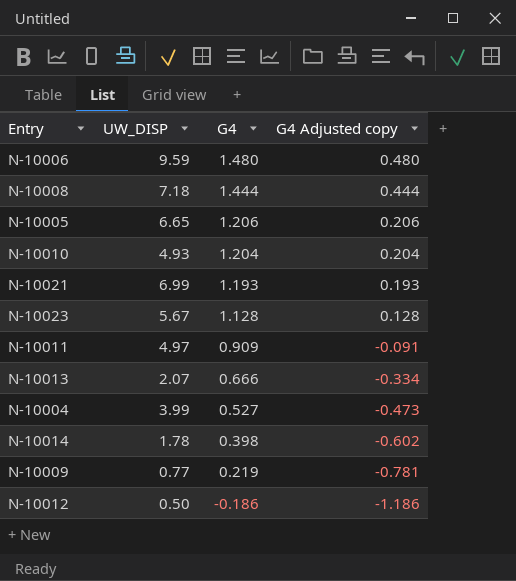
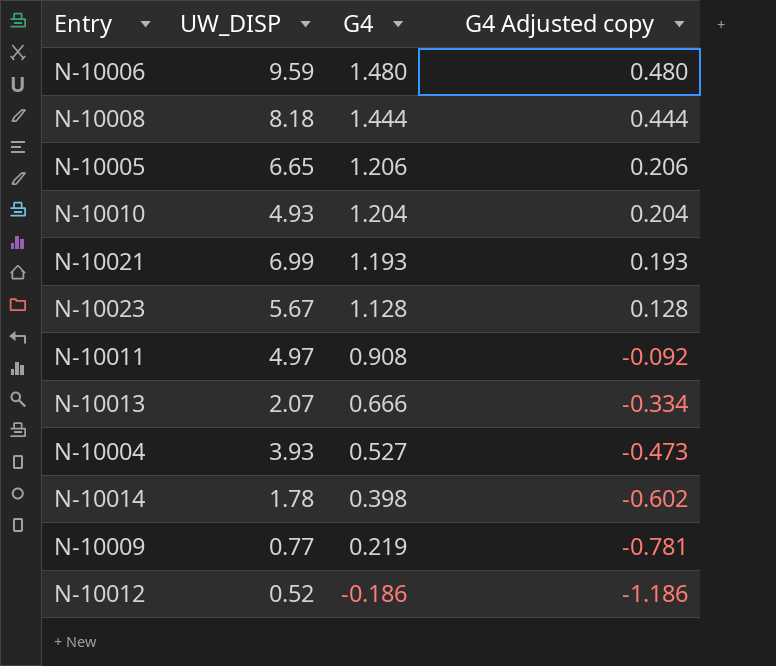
N-10008 | UW_DISP: 7.18 -> 8.18
N-10011 | G4: 0.909 -> 0.908
N-10011 | G4 Adjusted copy: -0.091 -> -0.092
N-10004 | UW_DISP: 3.99 -> 3.93
N-10012 | UW_DISP: 0.50 -> 0.52

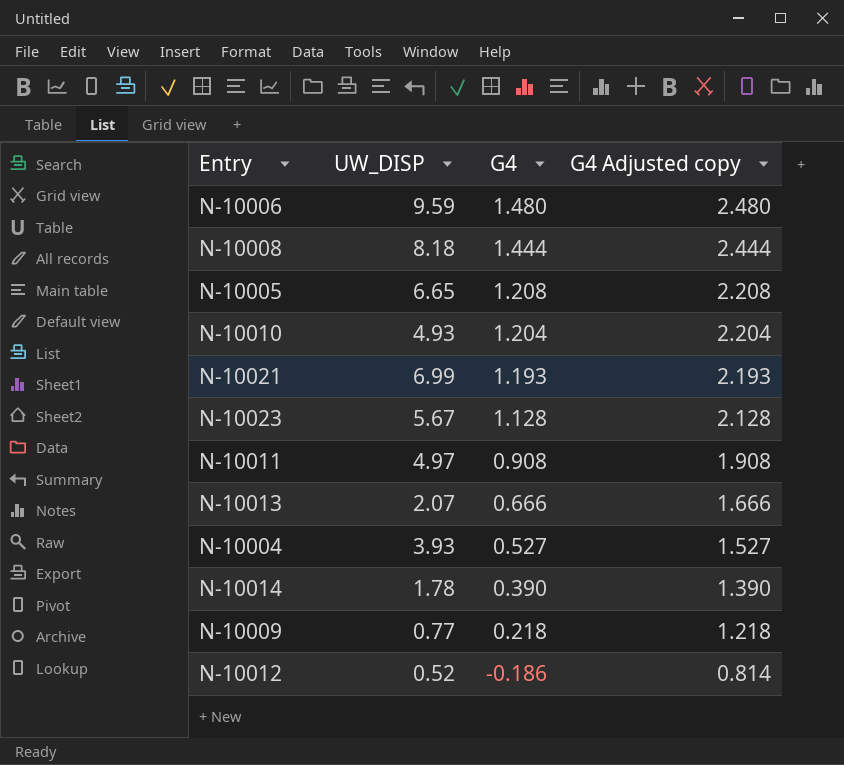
column G4 Adjusted copy | formula: [G4] - 1 -> [G4] + 1
N-10005 | G4: 1.206 -> 1.208
N-10014 | G4: 0.398 -> 0.390
N-10009 | G4: 0.219 -> 0.218

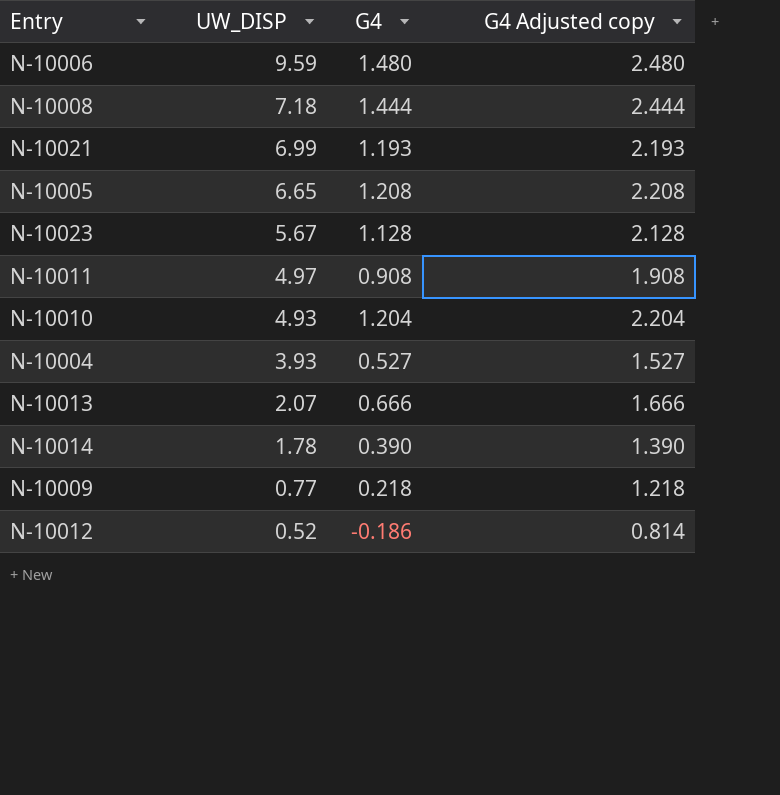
row order: G4 descending -> UW_DISP descending
N-10008 | UW_DISP: 8.18 -> 7.18

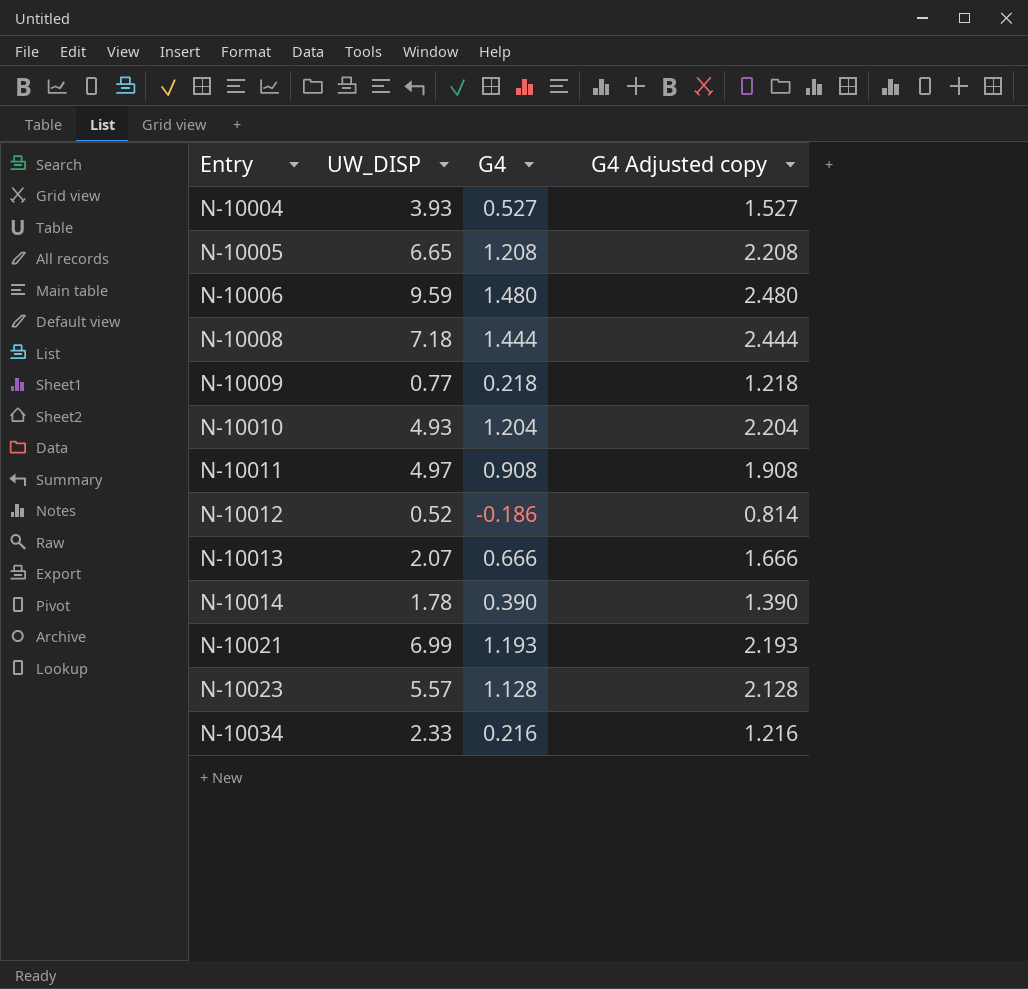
row order: UW_DISP descending -> Entry ascending
N-10023 | UW_DISP: 5.67 -> 5.57
row N-10034: none -> 2.33 | 0.216 | 1.216

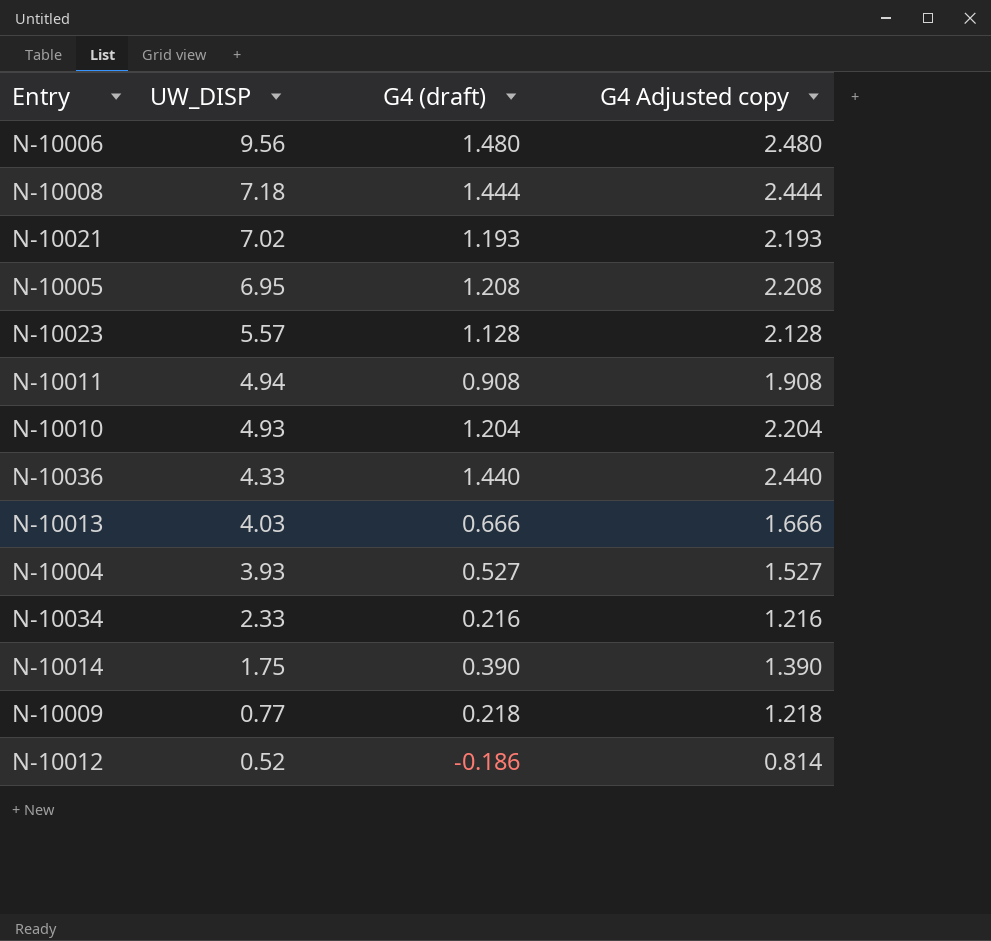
row order: Entry ascending -> UW_DISP descending
column name: G4 -> G4 (draft)
N-10006 | UW_DISP: 9.59 -> 9.56
N-10021 | UW_DISP: 6.99 -> 7.02
N-10005 | UW_DISP: 6.65 -> 6.95
N-10011 | UW_DISP: 4.97 -> 4.94
row N-10036: none -> 4.33 | 1.440 | 2.440
N-10013 | UW_DISP: 2.07 -> 4.03
N-10014 | UW_DISP: 1.78 -> 1.75

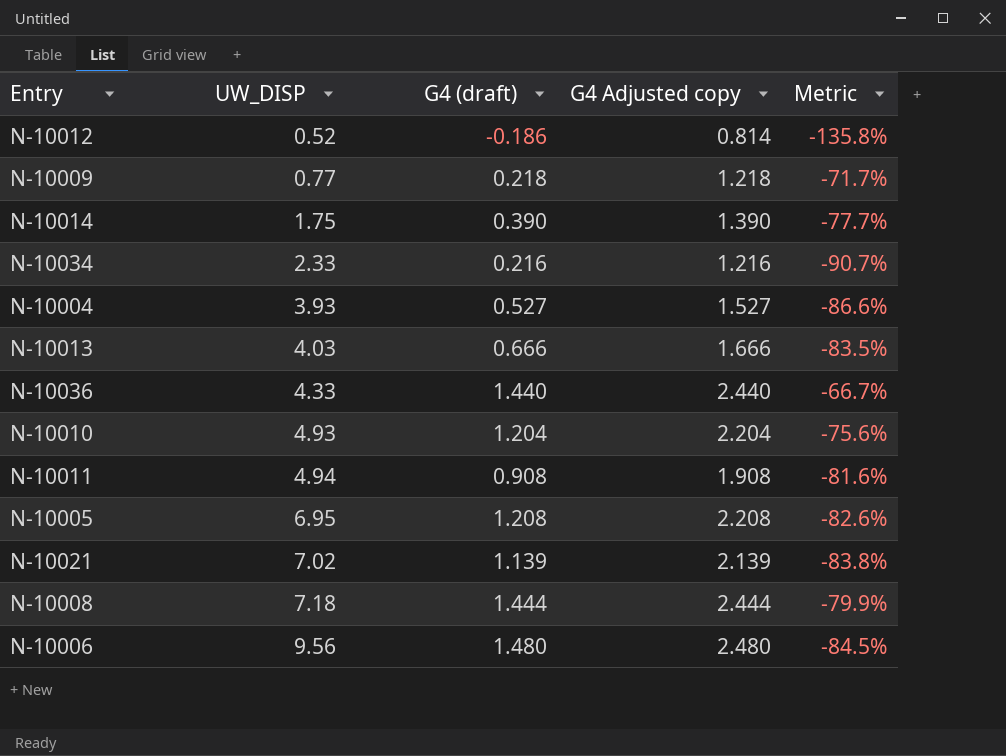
row order: UW_DISP descending -> UW_DISP ascending
column Metric | formula: none -> ([G4 (draft)] - [UW_DISP]) / [UW_DISP]
row N-10023: 5.57 | 1.128 | 2.128 -> none
N-10021 | G4 (draft): 1.193 -> 1.139
N-10021 | G4 Adjusted copy: 2.193 -> 2.139

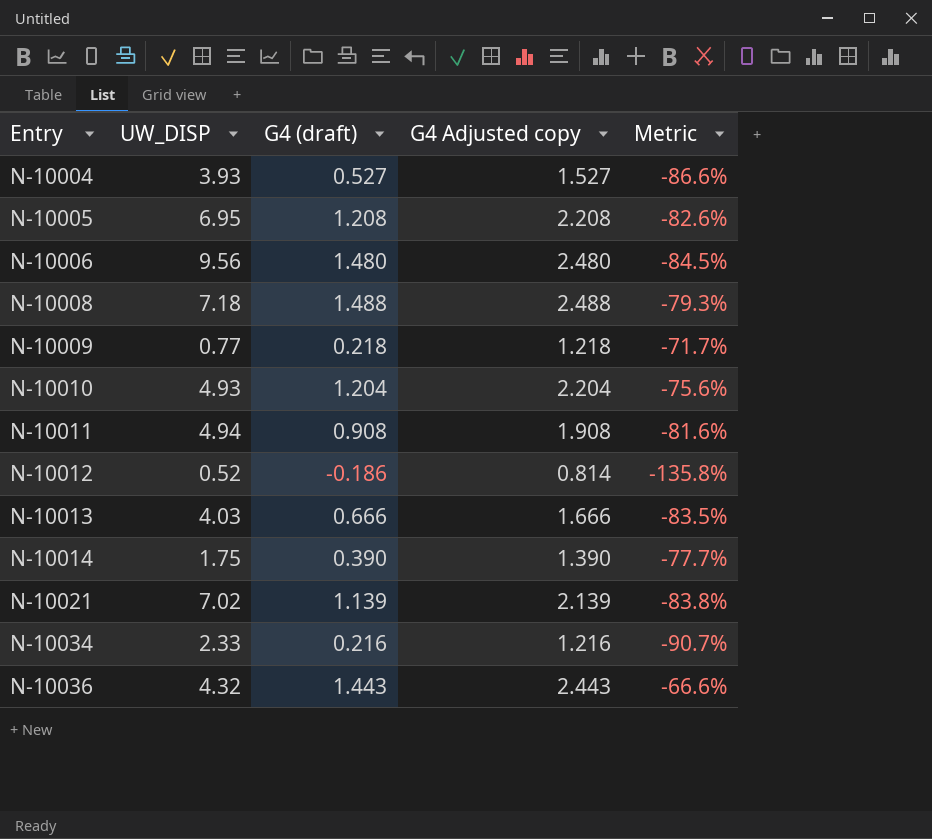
row order: UW_DISP ascending -> Entry ascending
N-10008 | G4 (draft): 1.444 -> 1.488
N-10008 | G4 Adjusted copy: 2.444 -> 2.488
N-10008 | Metric: -79.9% -> -79.3%
N-10036 | UW_DISP: 4.33 -> 4.32
N-10036 | G4 (draft): 1.440 -> 1.443
N-10036 | G4 Adjusted copy: 2.440 -> 2.443
N-10036 | Metric: -66.7% -> -66.6%

